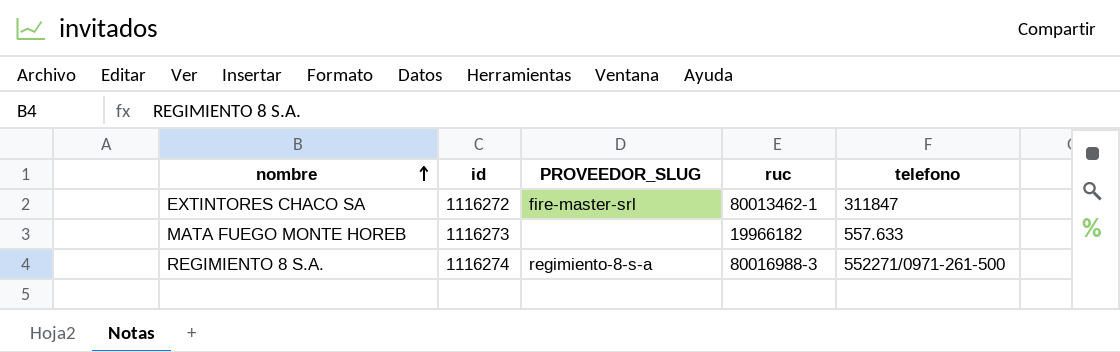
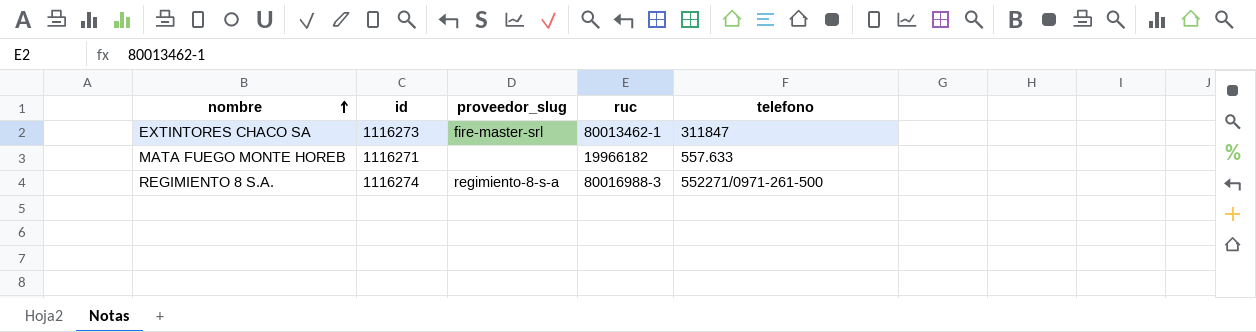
column name: PROVEEDOR_SLUG -> proveedor_slug
EXTINTORES CHACO SA | id: 1116272 -> 1116273
MATA FUEGO MONTE HOREB | id: 1116273 -> 1116271

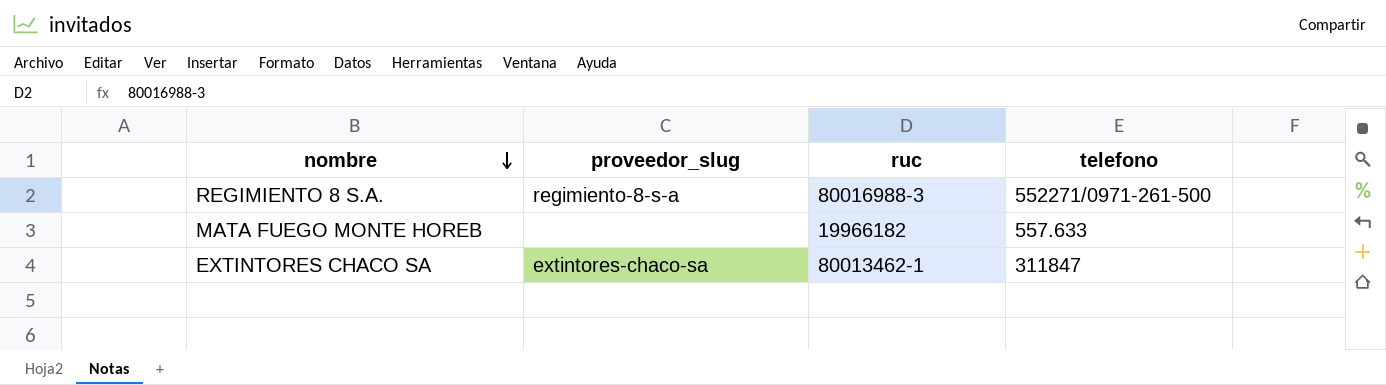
row order: nombre ascending -> nombre descending
column id | position: 2 -> none
EXTINTORES CHACO SA | proveedor_slug: fire-master-srl -> extintores-chaco-sa

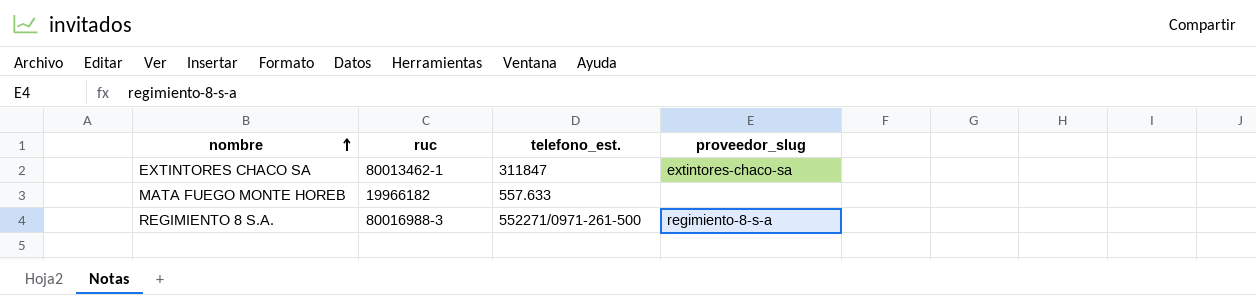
row order: nombre descending -> nombre ascending
column name: telefono -> telefono_est.
column proveedor_slug | position: 2 -> 4

